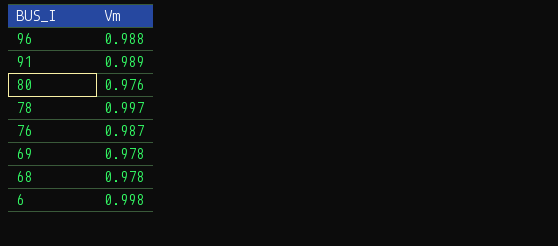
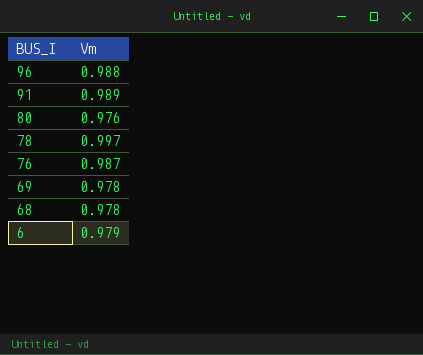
6 | Vm: 0.998 -> 0.979

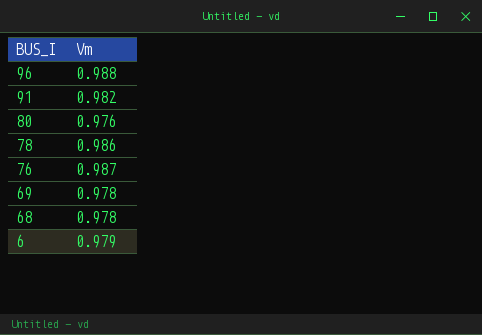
91 | Vm: 0.989 -> 0.982
78 | Vm: 0.997 -> 0.986

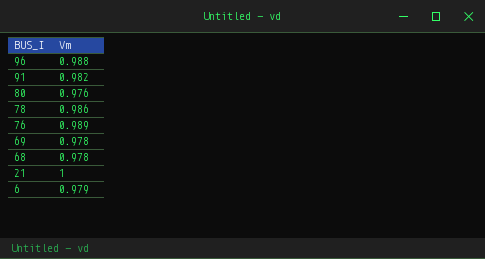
76 | Vm: 0.987 -> 0.989
row 21: none -> 1

